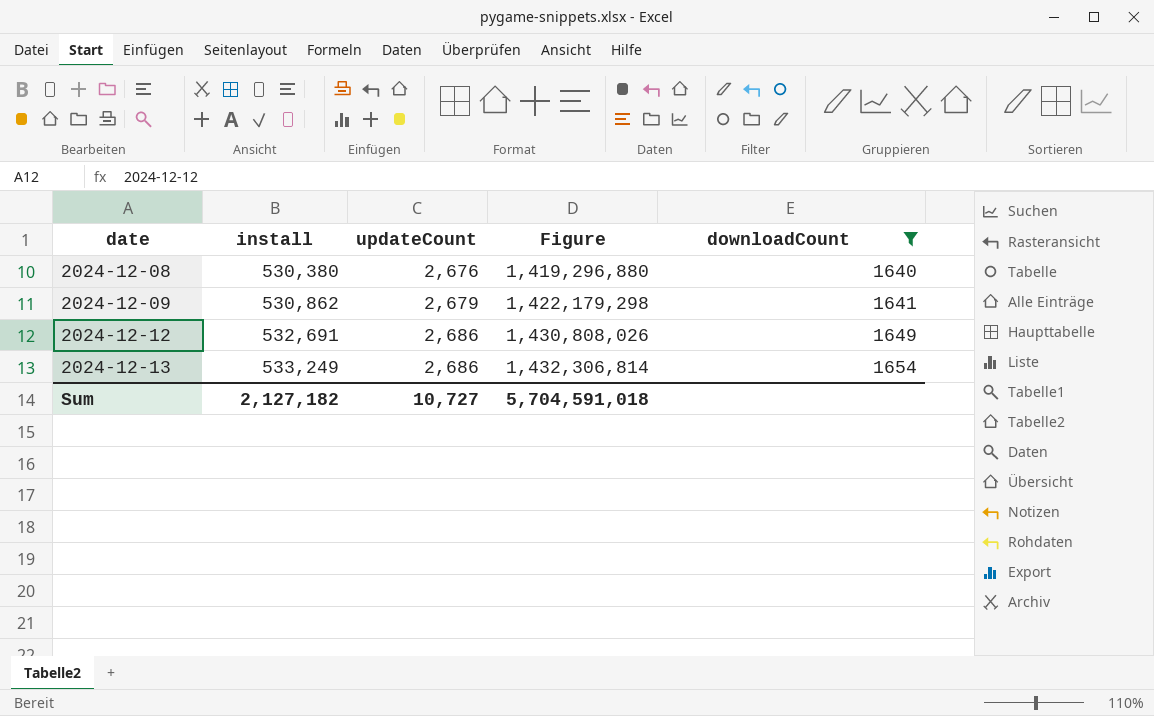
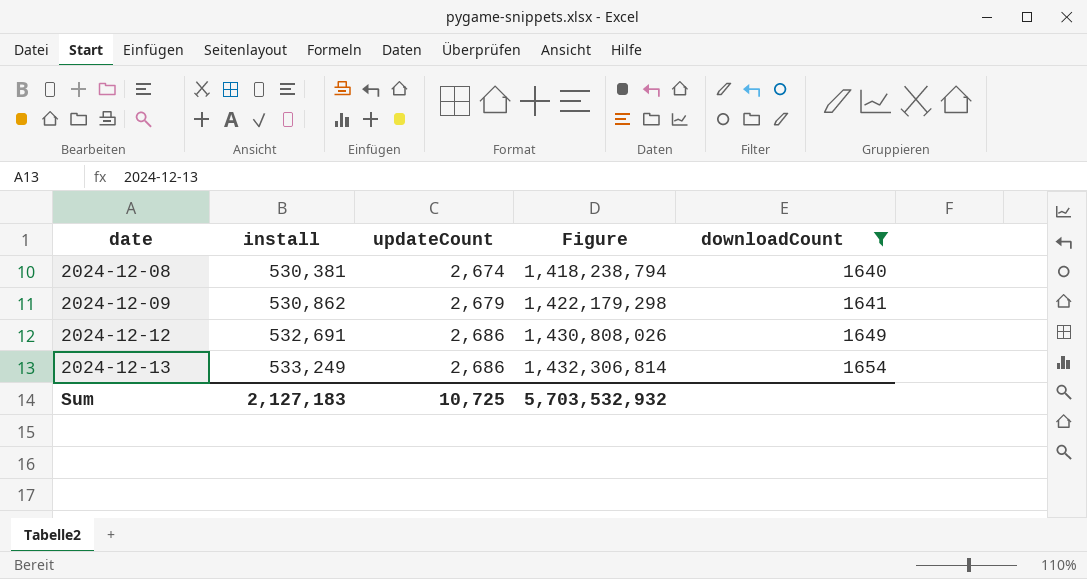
2024-12-08 | install: 530,380 -> 530,381
2024-12-08 | updateCount: 2,676 -> 2,674
2024-12-08 | Figure: 1,419,296,880 -> 1,418,238,794
Sum | install: 2,127,182 -> 2,127,183
Sum | updateCount: 10,727 -> 10,725
Sum | Figure: 5,704,591,018 -> 5,703,532,932

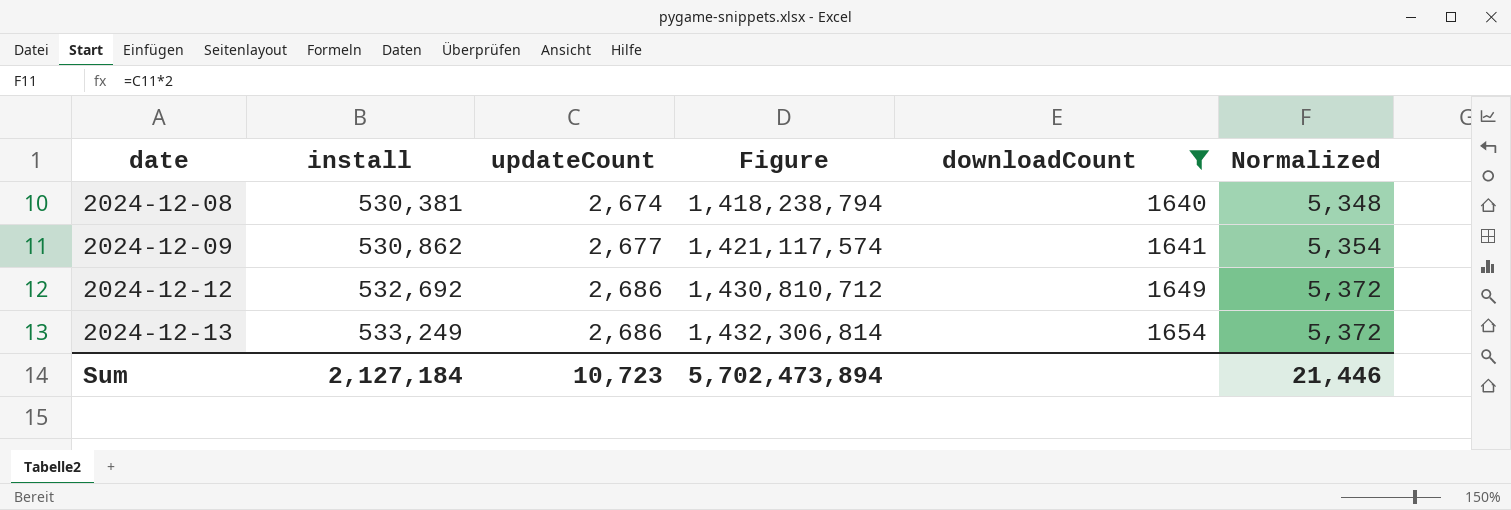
column Normalized | formula: none -> [updateCount] * 2
2024-12-09 | updateCount: 2,679 -> 2,677
2024-12-09 | Figure: 1,422,179,298 -> 1,421,117,574
2024-12-12 | install: 532,691 -> 532,692
2024-12-12 | Figure: 1,430,808,026 -> 1,430,810,712
Sum | install: 2,127,183 -> 2,127,184
Sum | updateCount: 10,725 -> 10,723
Sum | Figure: 5,703,532,932 -> 5,702,473,894

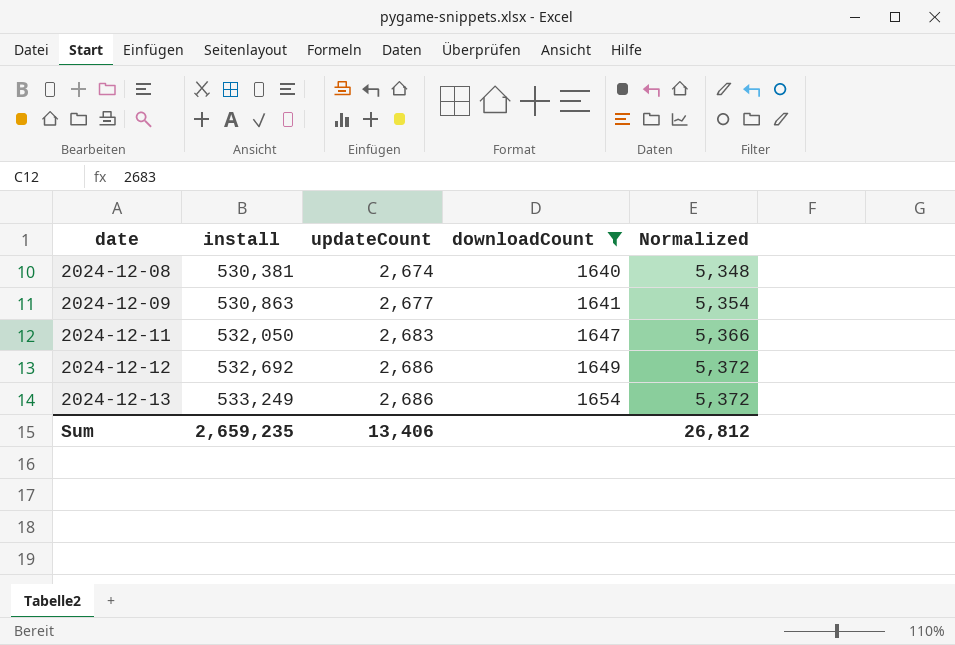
column Figure | formula: [install] * [updateCount] -> none
2024-12-09 | install: 530,862 -> 530,863
row 2024-12-11: none -> 532,050 | 2,683 | 1647 | 5,366
Sum | install: 2,127,184 -> 2,659,235
Sum | updateCount: 10,723 -> 13,406
Sum | Normalized: 21,446 -> 26,812

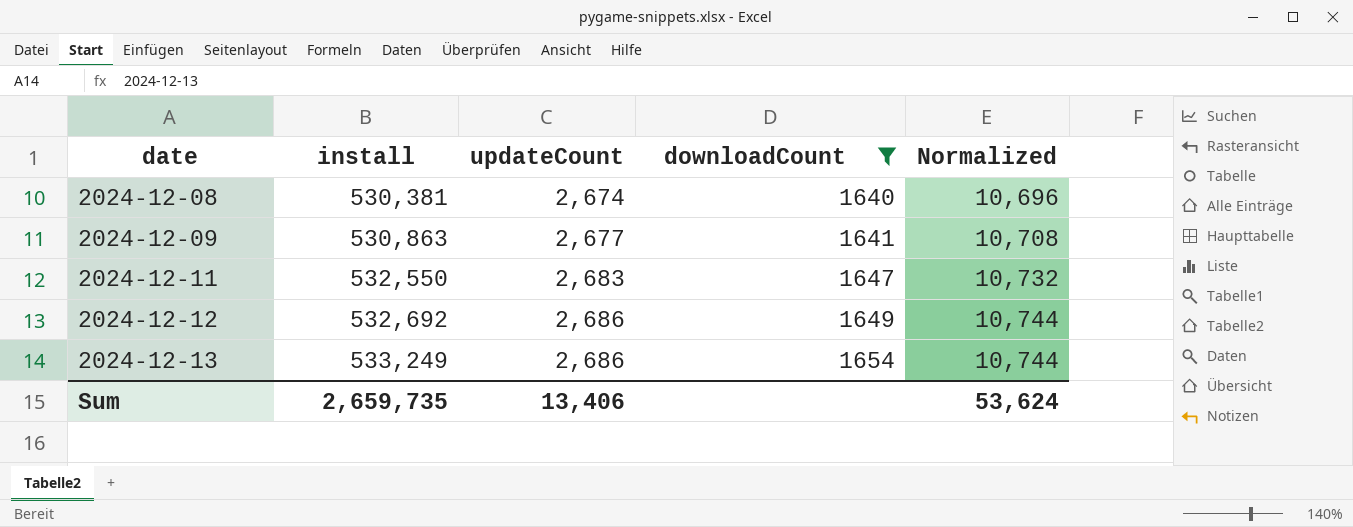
column Normalized | formula: [updateCount] * 2 -> [updateCount] * 4
2024-12-11 | install: 532,050 -> 532,550
Sum | install: 2,659,235 -> 2,659,735
Sum | Normalized: 26,812 -> 53,624

